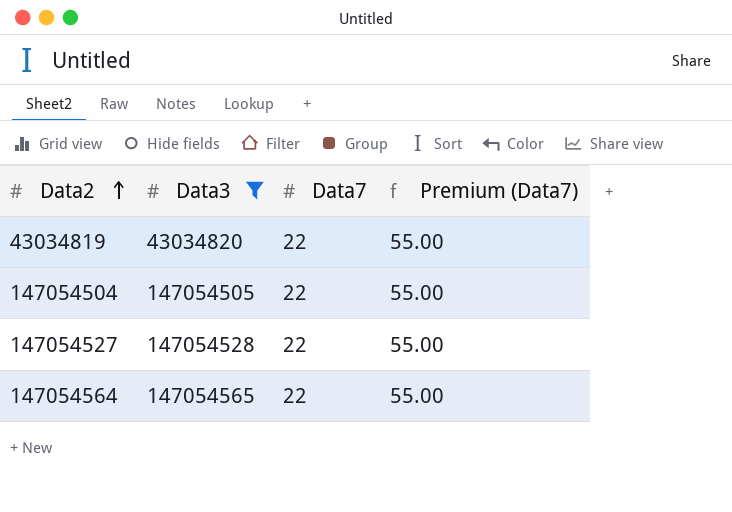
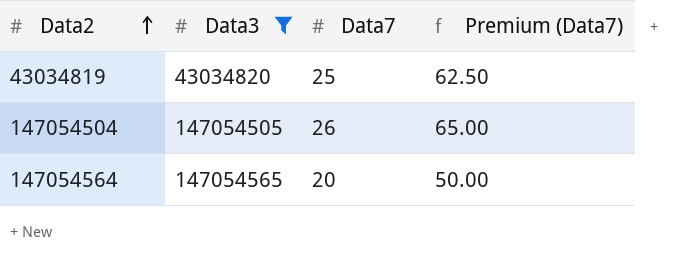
row 147054527: 147054528 | 22 | 55.00 -> none
43034819 | Data7: 22 -> 25
43034819 | Premium (Data7): 55.00 -> 62.50
147054504 | Data7: 22 -> 26
147054504 | Premium (Data7): 55.00 -> 65.00
147054564 | Data7: 22 -> 20
147054564 | Premium (Data7): 55.00 -> 50.00

